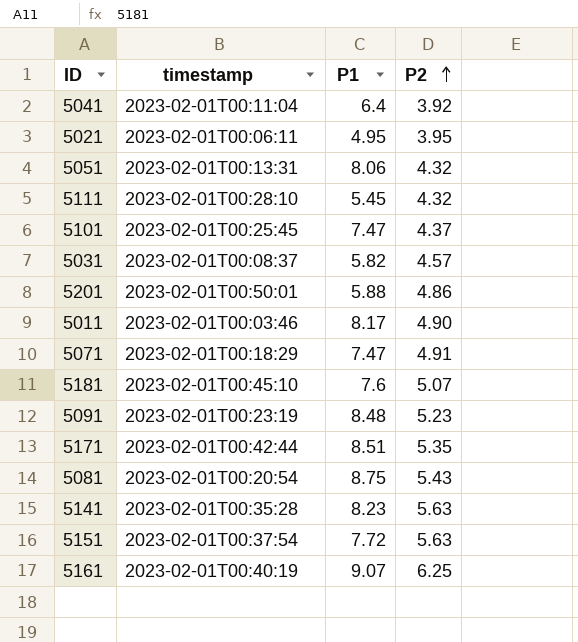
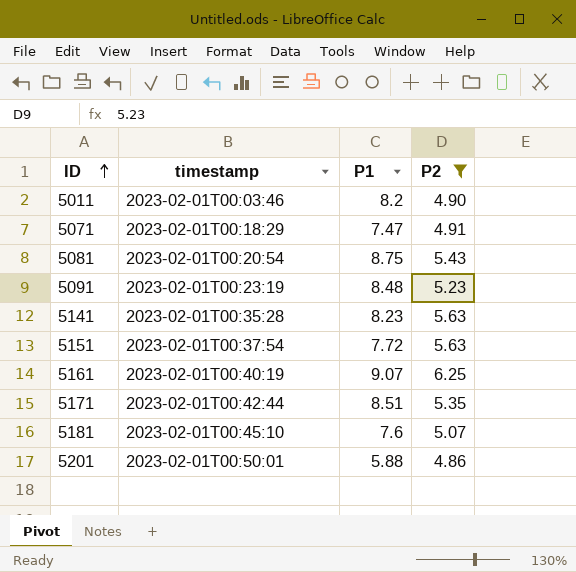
filter: none -> P2 >= 4.86
row order: P2 ascending -> ID ascending
5011 | P1: 8.17 -> 8.2

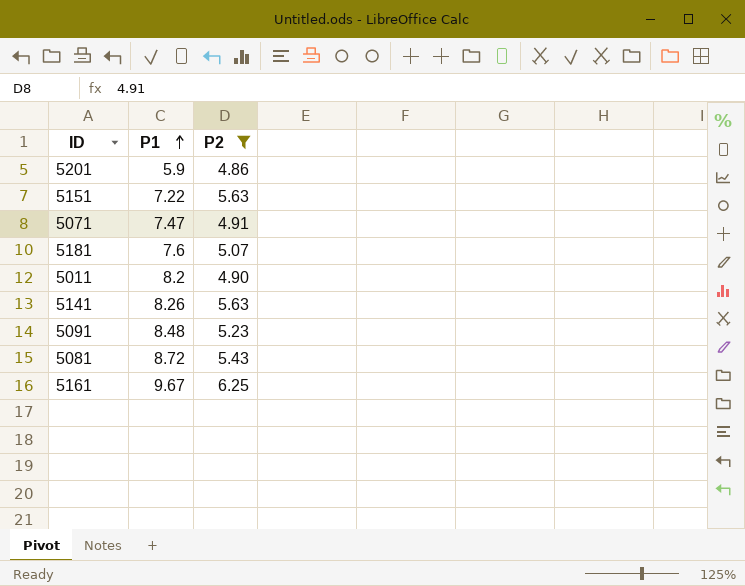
row order: ID ascending -> P1 ascending
column timestamp | position: 2 -> none
row 5171: 2023-02-01T00:42:44 | 8.51 | 5.35 -> none
5201 | P1: 5.88 -> 5.9
5151 | P1: 7.72 -> 7.22
5141 | P1: 8.23 -> 8.26
5081 | P1: 8.75 -> 8.72
5161 | P1: 9.07 -> 9.67

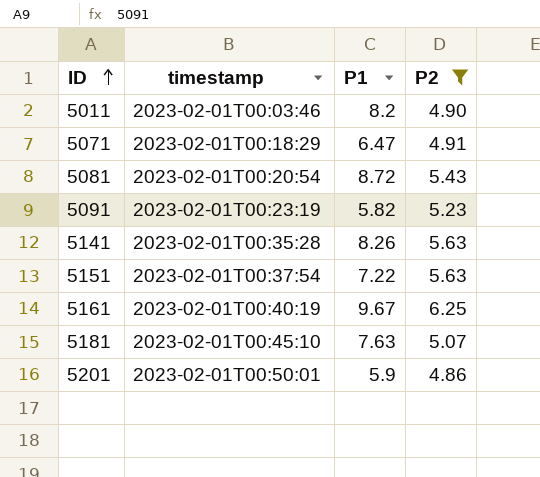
row order: P1 ascending -> ID ascending
column timestamp | position: none -> 2
5071 | P1: 7.47 -> 6.47
5091 | P1: 8.48 -> 5.82
5181 | P1: 7.6 -> 7.63

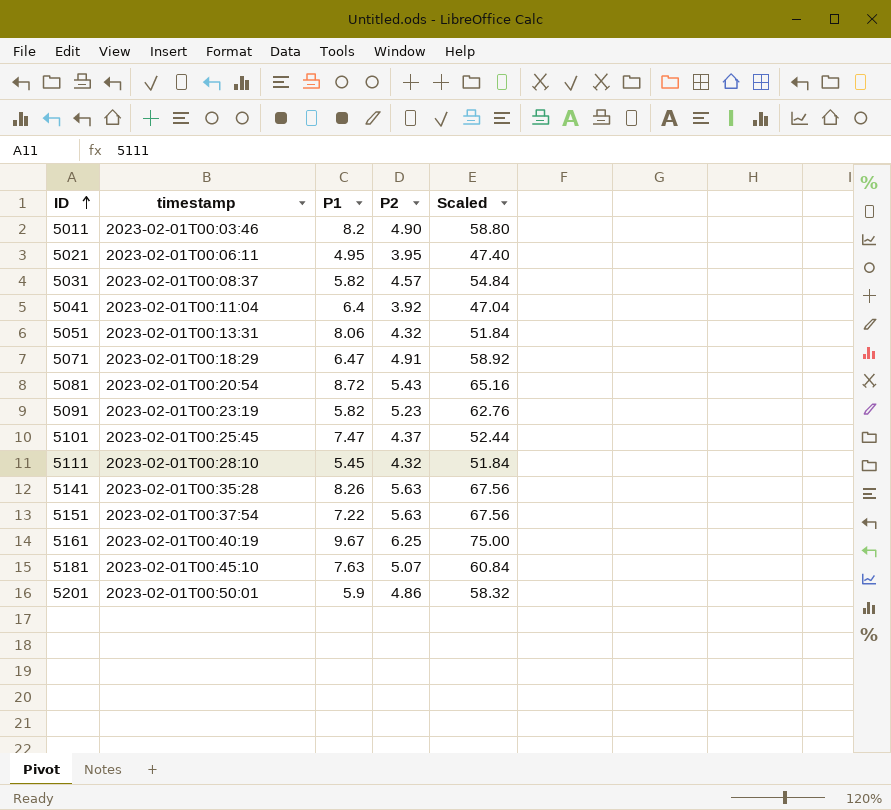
filter: P2 >= 4.86 -> none
column Scaled | formula: none -> [P2] * 12

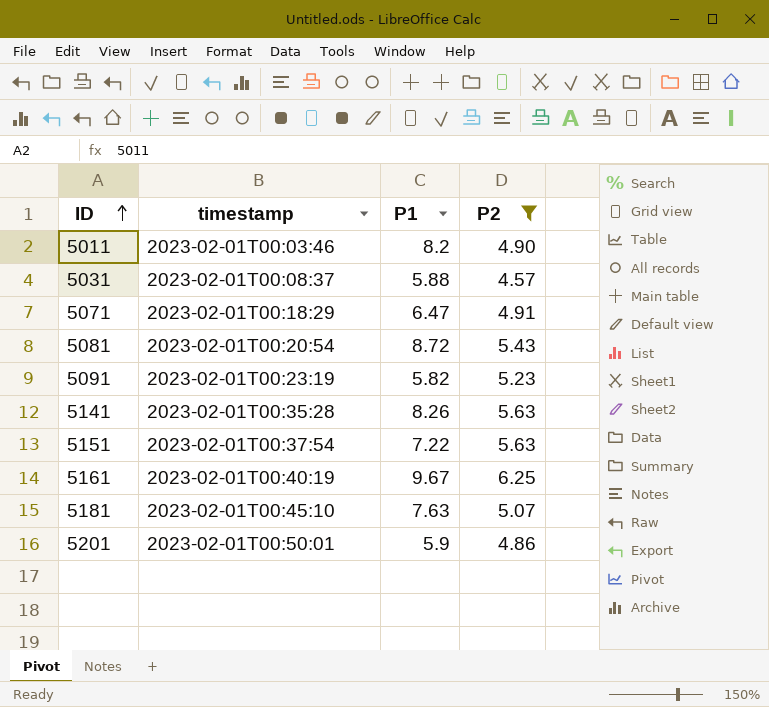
filter: none -> P2 >= 4.57
column Scaled | formula: [P2] * 12 -> none
5031 | P1: 5.82 -> 5.88

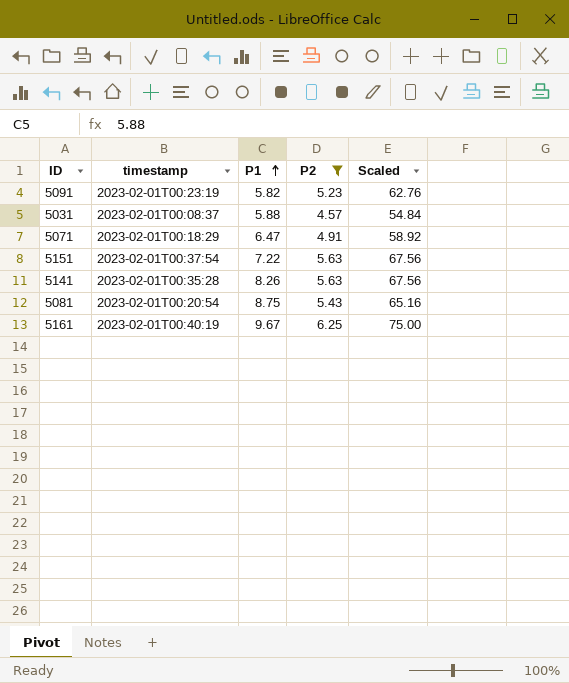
row order: ID ascending -> P1 ascending
column Scaled | formula: none -> [P2] * 12
row 5011: 2023-02-01T00:03:46 | 8.2 | 4.90 -> none
row 5181: 2023-02-01T00:45:10 | 7.63 | 5.07 -> none
row 5201: 2023-02-01T00:50:01 | 5.9 | 4.86 -> none
5081 | P1: 8.72 -> 8.75

